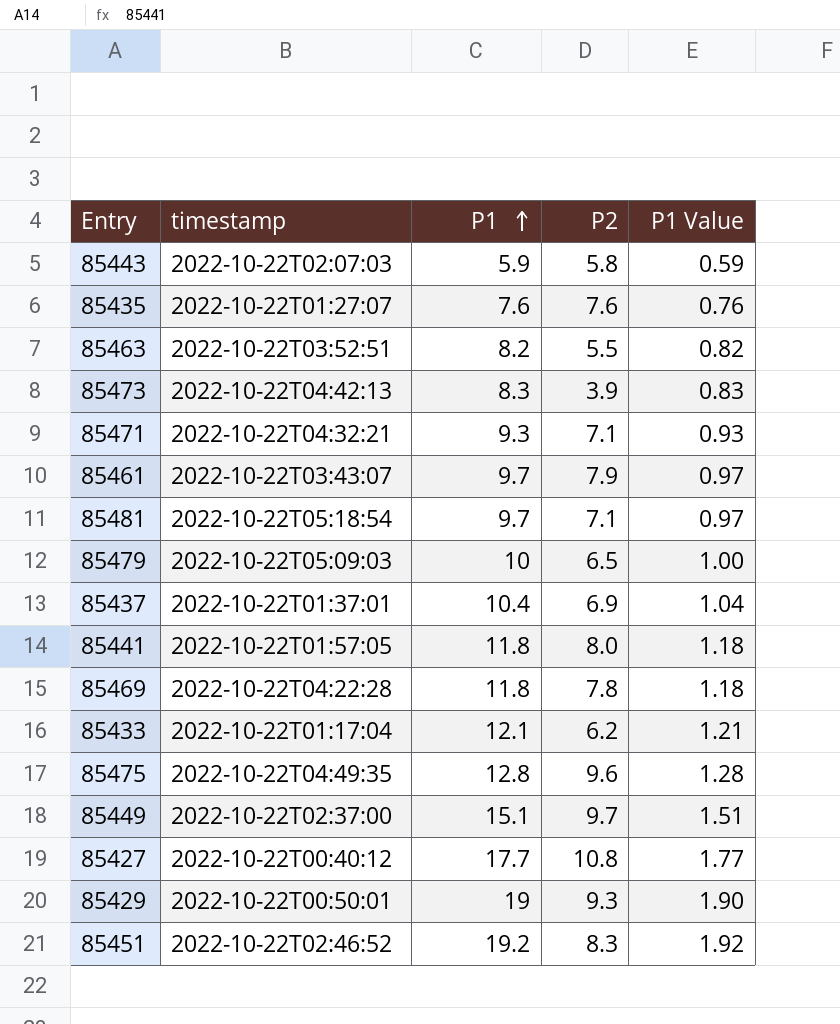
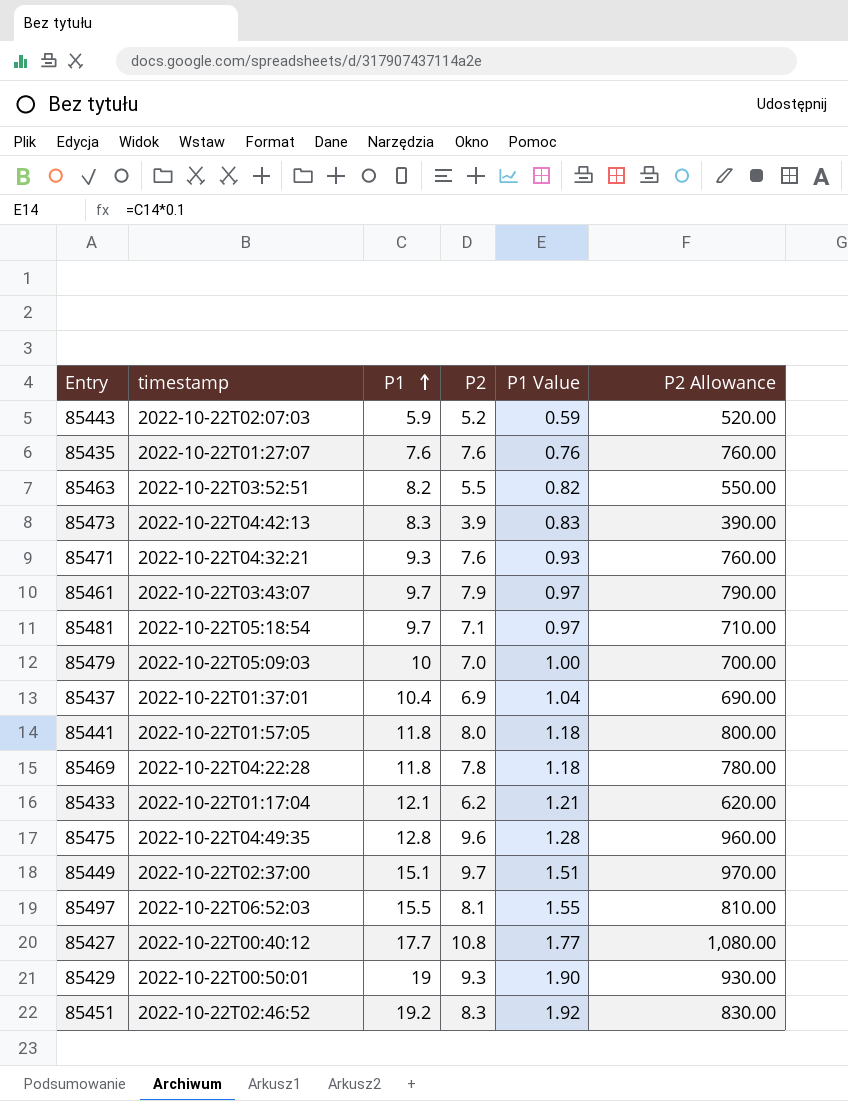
column P2 Allowance | formula: none -> [P2] * 100
85443 | P2: 5.8 -> 5.2
85471 | P2: 7.1 -> 7.6
85479 | P2: 6.5 -> 7.0
row 85497: none -> 2022-10-22T06:52:03 | 15.5 | 8.1 | 1.55 | 810.00

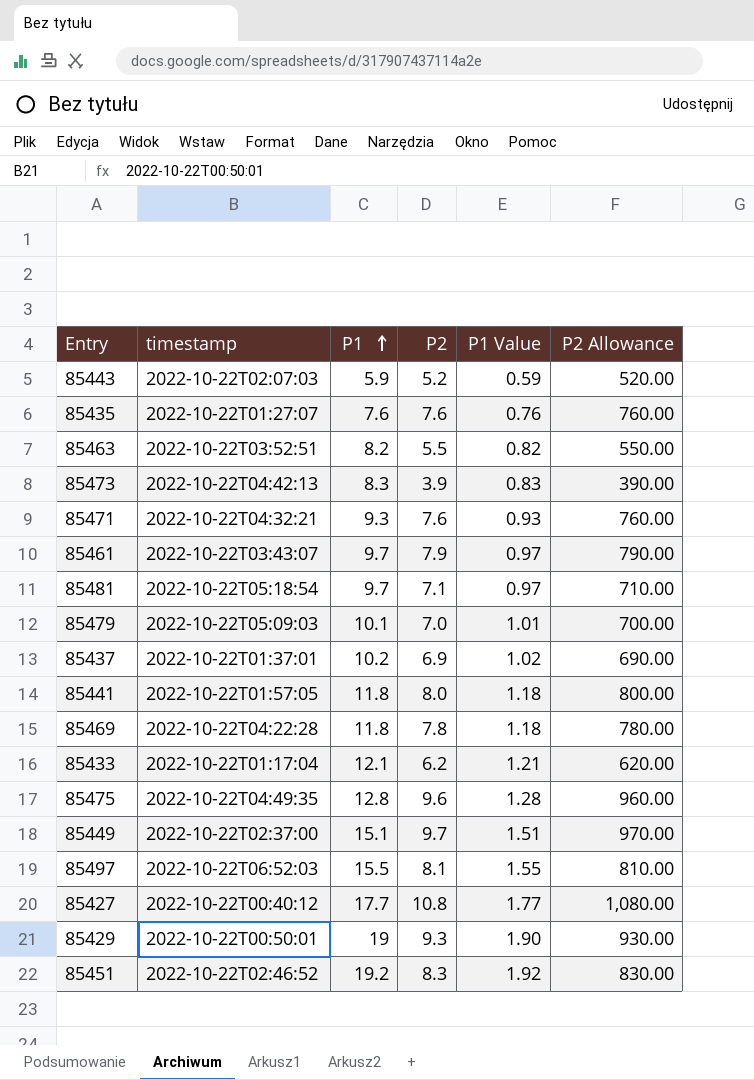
85479 | P1: 10 -> 10.1
85479 | P1 Value: 1.00 -> 1.01
85437 | P1: 10.4 -> 10.2
85437 | P1 Value: 1.04 -> 1.02

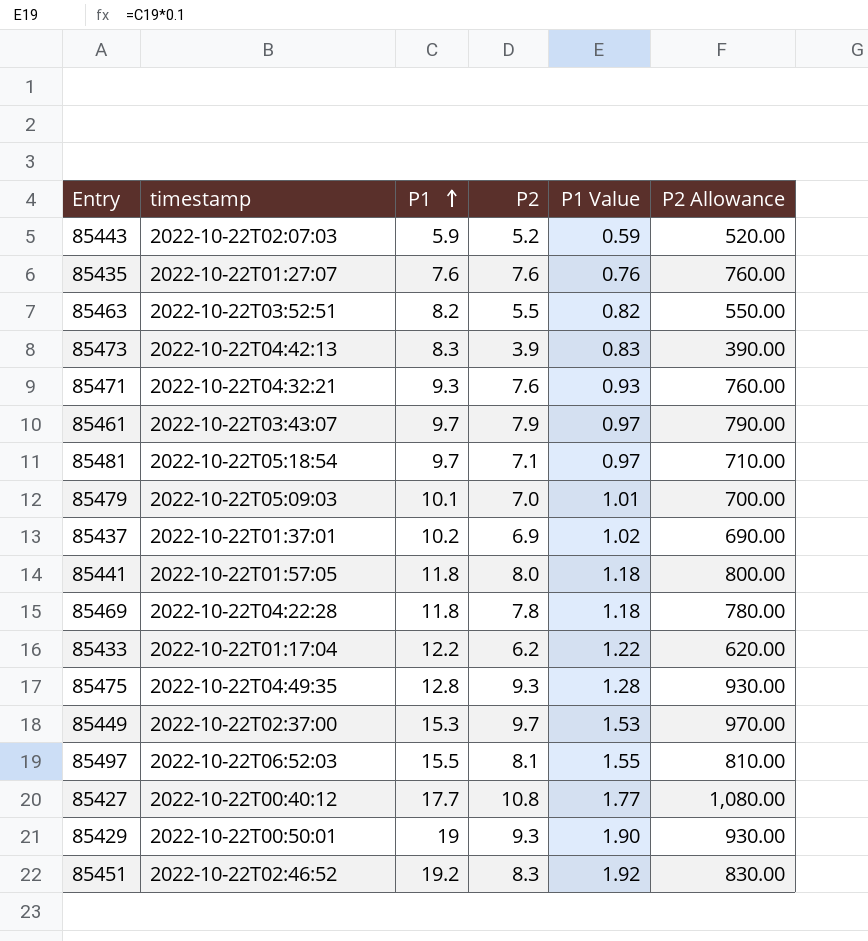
85433 | P1: 12.1 -> 12.2
85433 | P1 Value: 1.21 -> 1.22
85475 | P2: 9.6 -> 9.3
85475 | P2 Allowance: 960.00 -> 930.00
85449 | P1: 15.1 -> 15.3
85449 | P1 Value: 1.51 -> 1.53

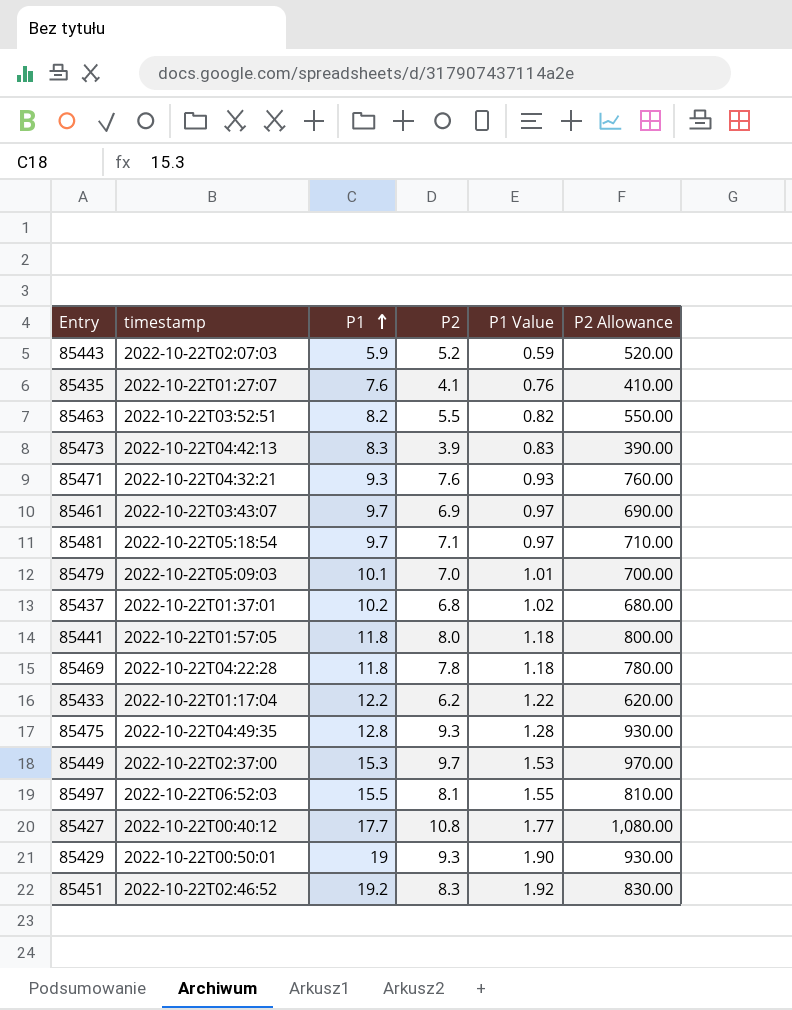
85435 | P2: 7.6 -> 4.1
85435 | P2 Allowance: 760.00 -> 410.00
85461 | P2: 7.9 -> 6.9
85461 | P2 Allowance: 790.00 -> 690.00
85437 | P2: 6.9 -> 6.8
85437 | P2 Allowance: 690.00 -> 680.00

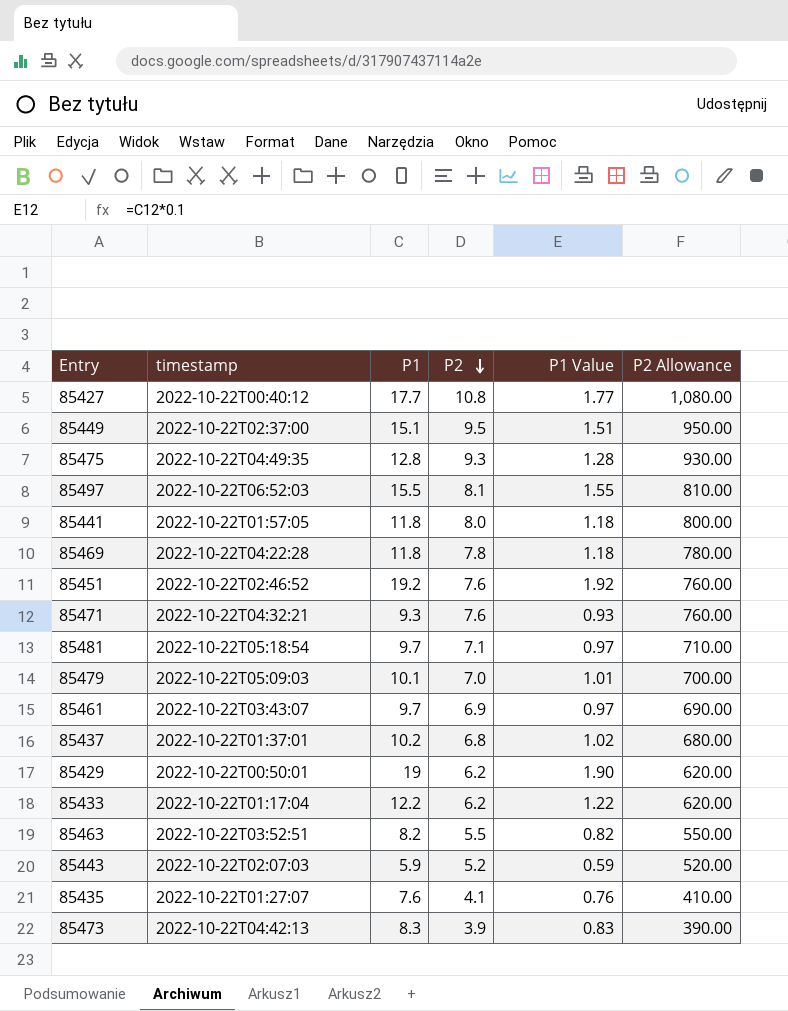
row order: P1 ascending -> P2 descending
85449 | P1: 15.3 -> 15.1
85449 | P2: 9.7 -> 9.5
85449 | P1 Value: 1.53 -> 1.51
85449 | P2 Allowance: 970.00 -> 950.00
85451 | P2: 8.3 -> 7.6
85451 | P2 Allowance: 830.00 -> 760.00
85429 | P2: 9.3 -> 6.2
85429 | P2 Allowance: 930.00 -> 620.00

